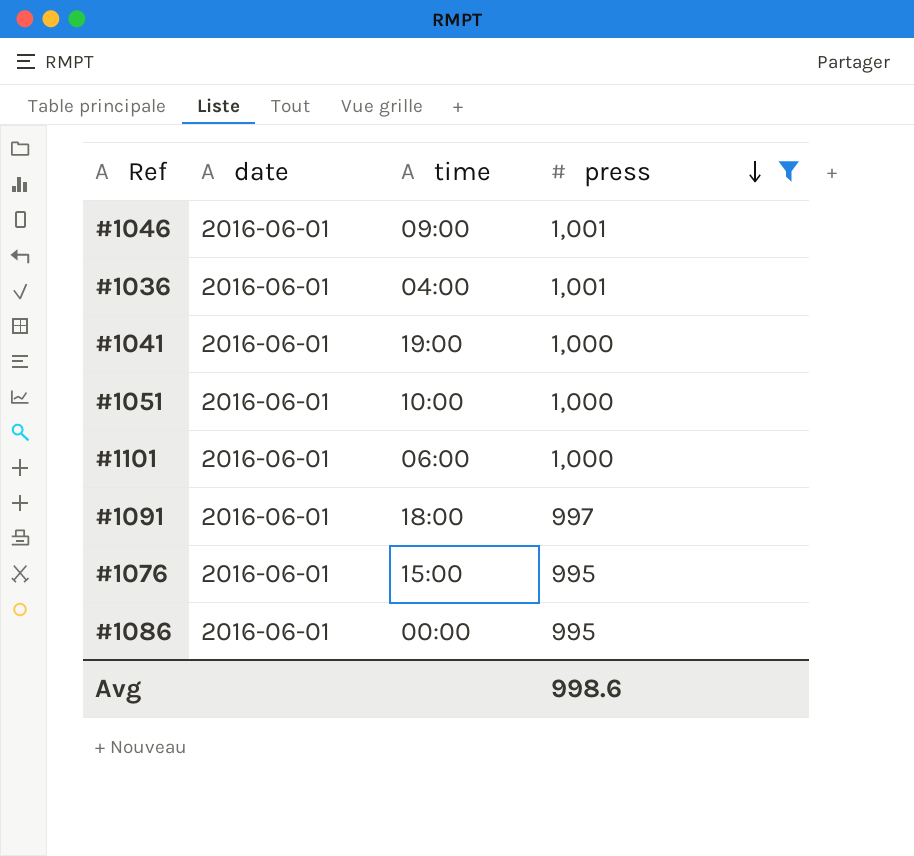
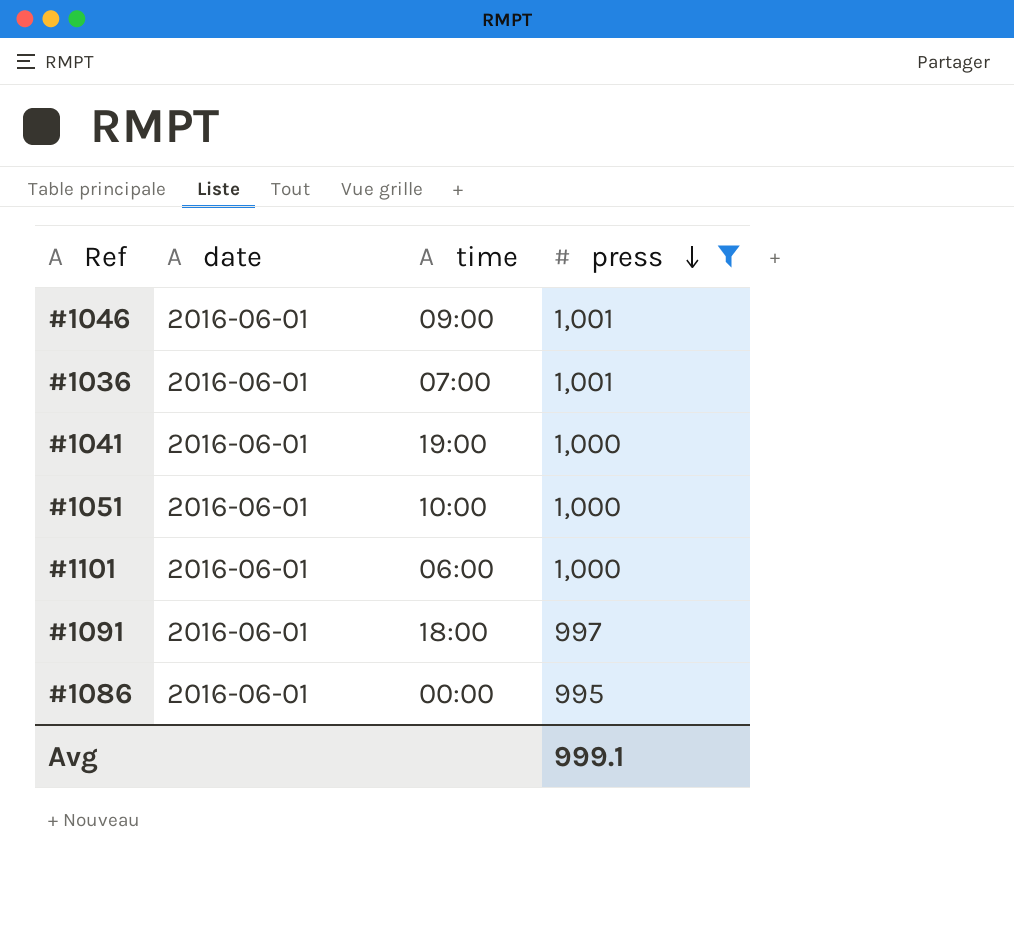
row #1076: 2016-06-01 | 15:00 | 995 -> none
#1036 | time: 04:00 -> 07:00
Avg | press: 998.6 -> 999.1

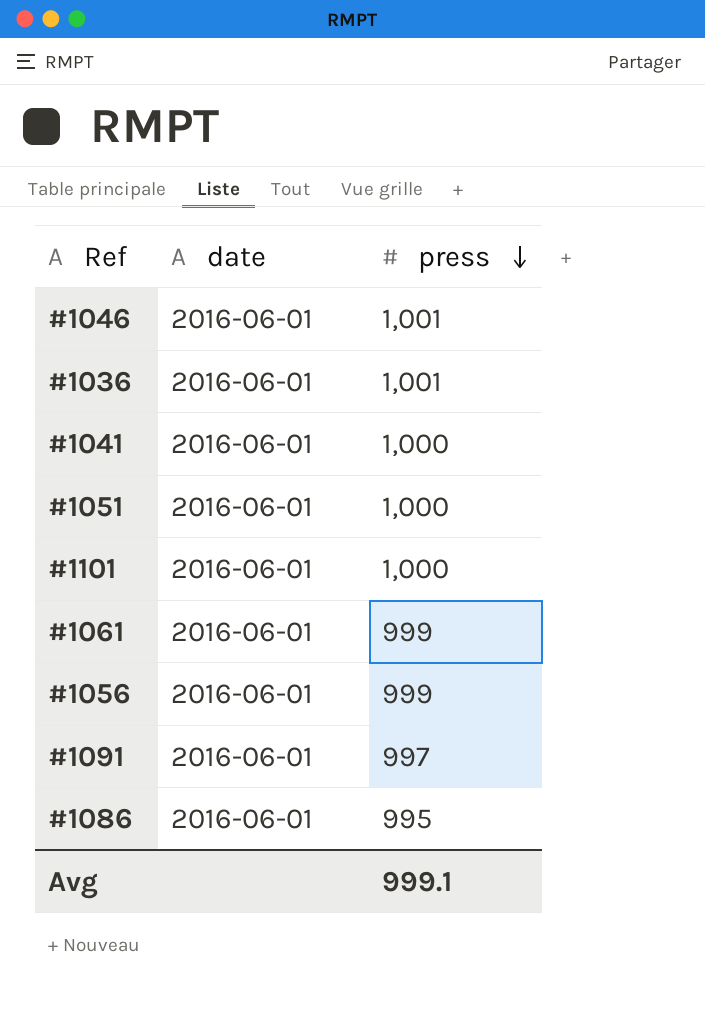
filter: press != 999 -> none
column time | position: 3 -> none

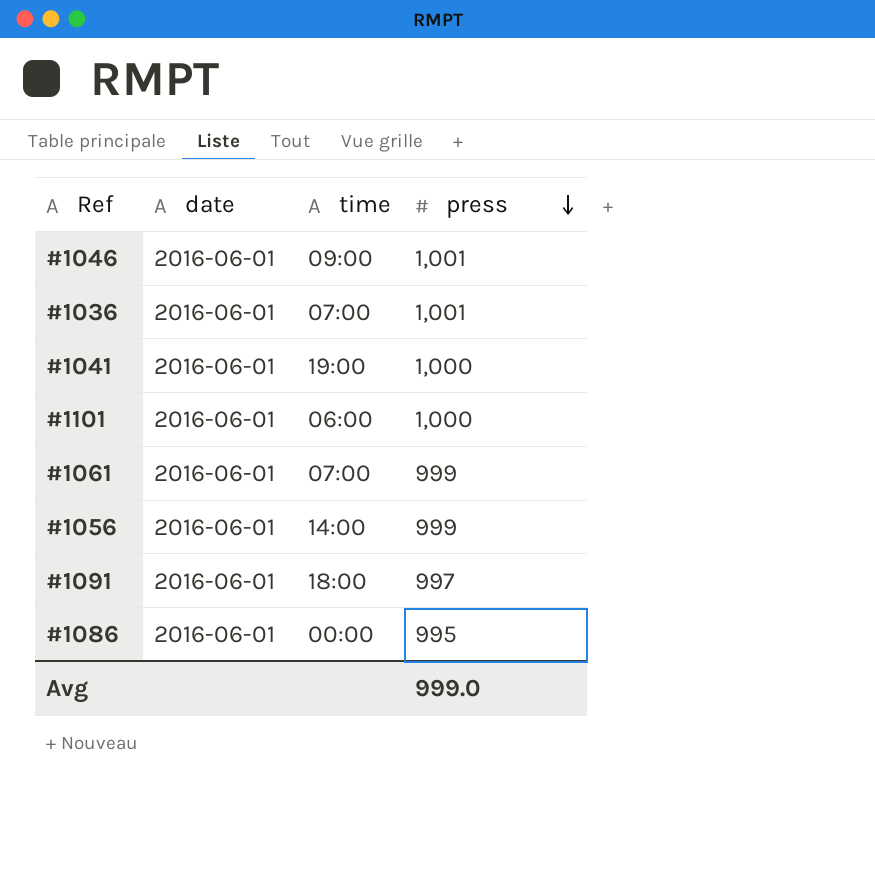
column time | position: none -> 3
row #1051: 2016-06-01 | 1,000 -> none
Avg | press: 999.1 -> 999.0

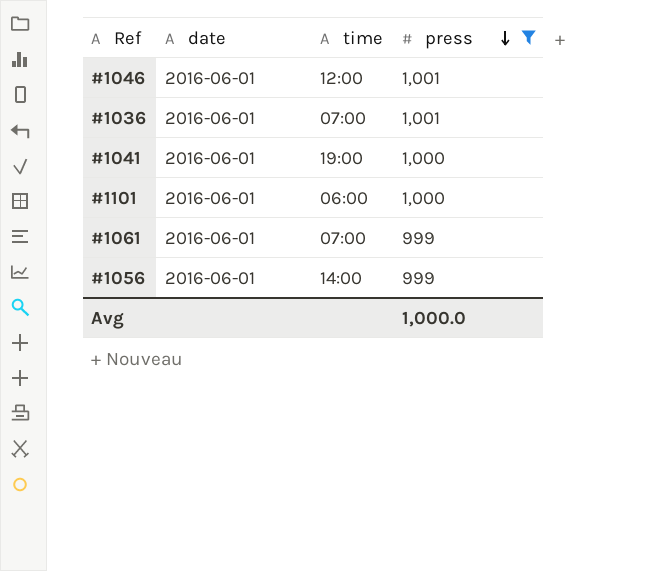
filter: none -> press >= 999
#1046 | time: 09:00 -> 12:00
Avg | press: 999.0 -> 1,000.0

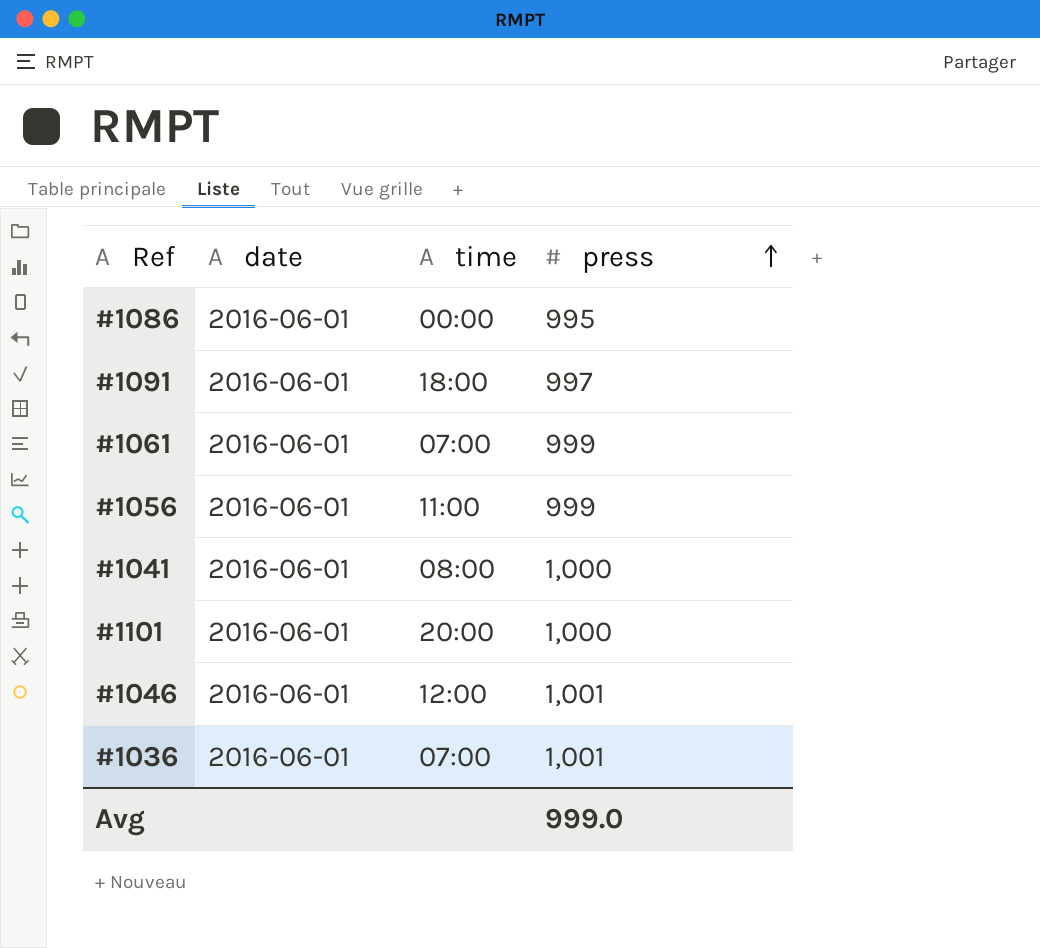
filter: press >= 999 -> none
row order: press descending -> press ascending
#1056 | time: 14:00 -> 11:00
#1041 | time: 19:00 -> 08:00
#1101 | time: 06:00 -> 20:00
Avg | press: 1,000.0 -> 999.0

